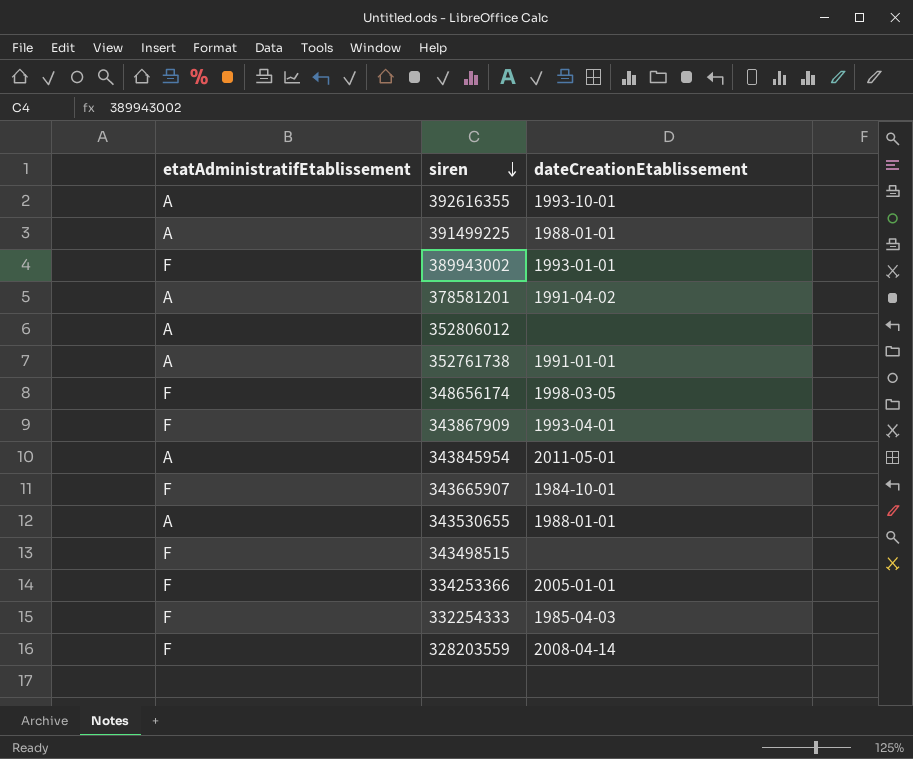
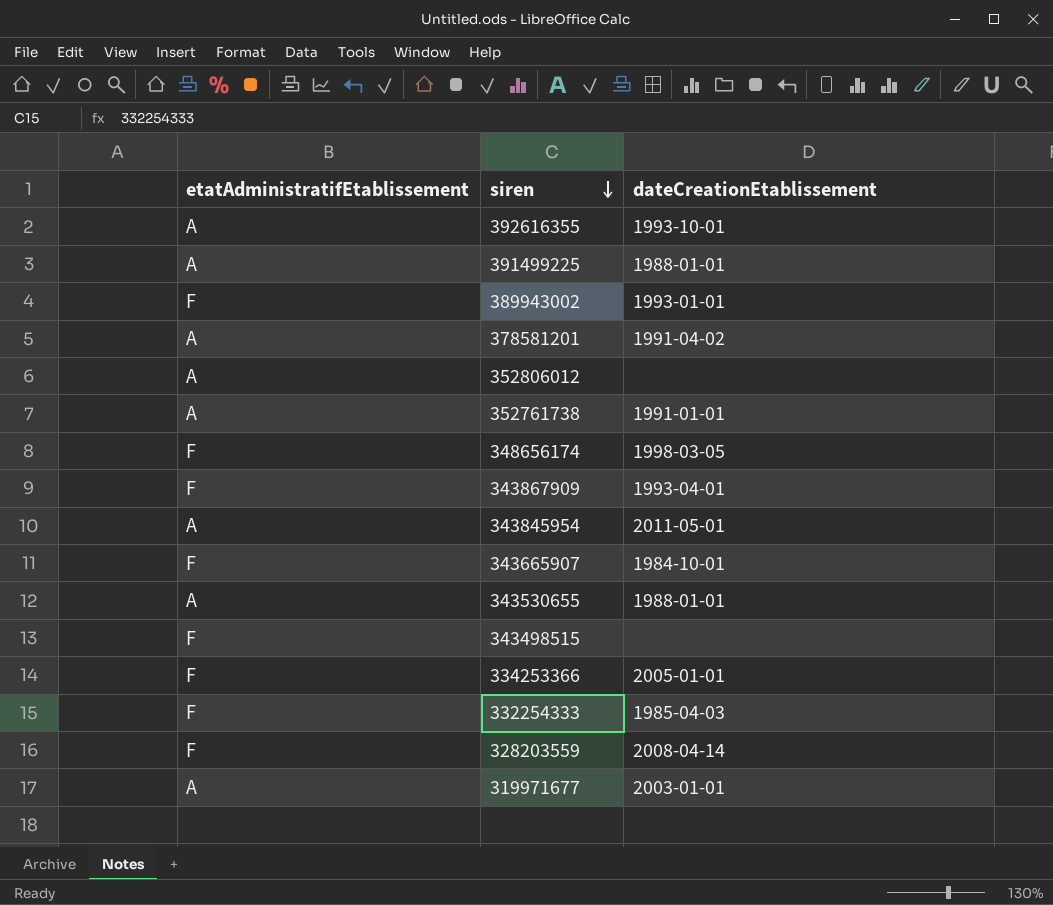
row 319971677: none -> A | 2003-01-01

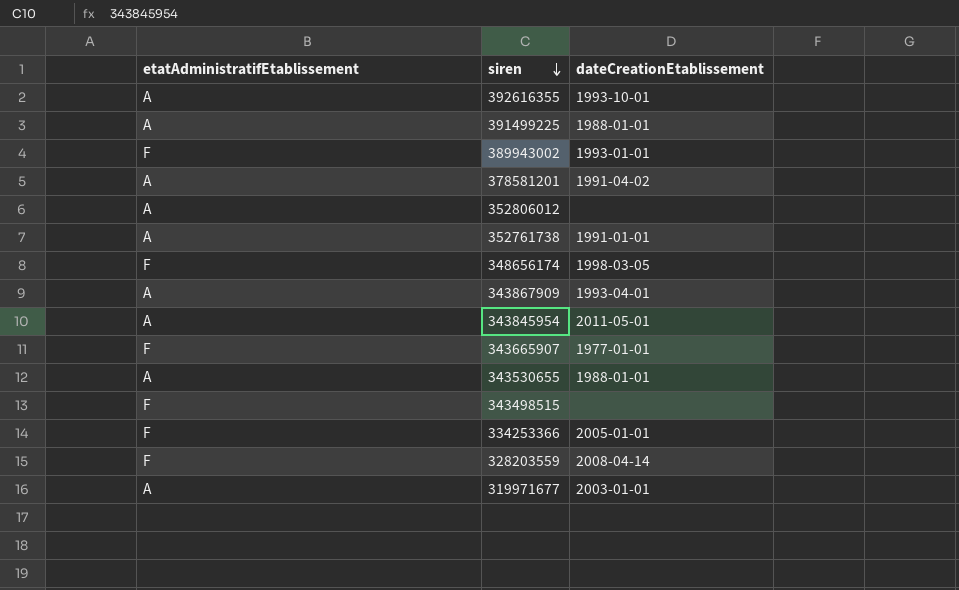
row 332254333: F | 1985-04-03 -> none
343867909 | etatAdministratifEtablissement: F -> A
343665907 | dateCreationEtablissement: 1984-10-01 -> 1977-01-01

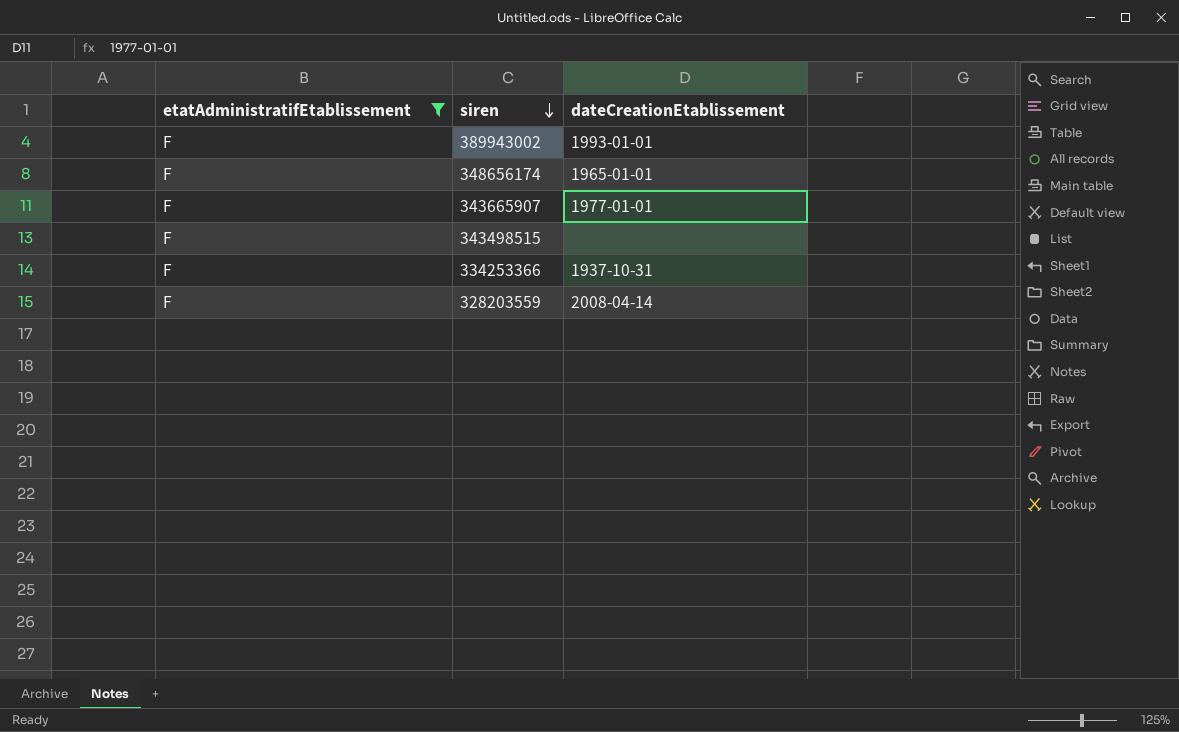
filter: none -> etatAdministratifEtablissement = F
348656174 | dateCreationEtablissement: 1998-03-05 -> 1965-01-01
334253366 | dateCreationEtablissement: 2005-01-01 -> 1937-10-31

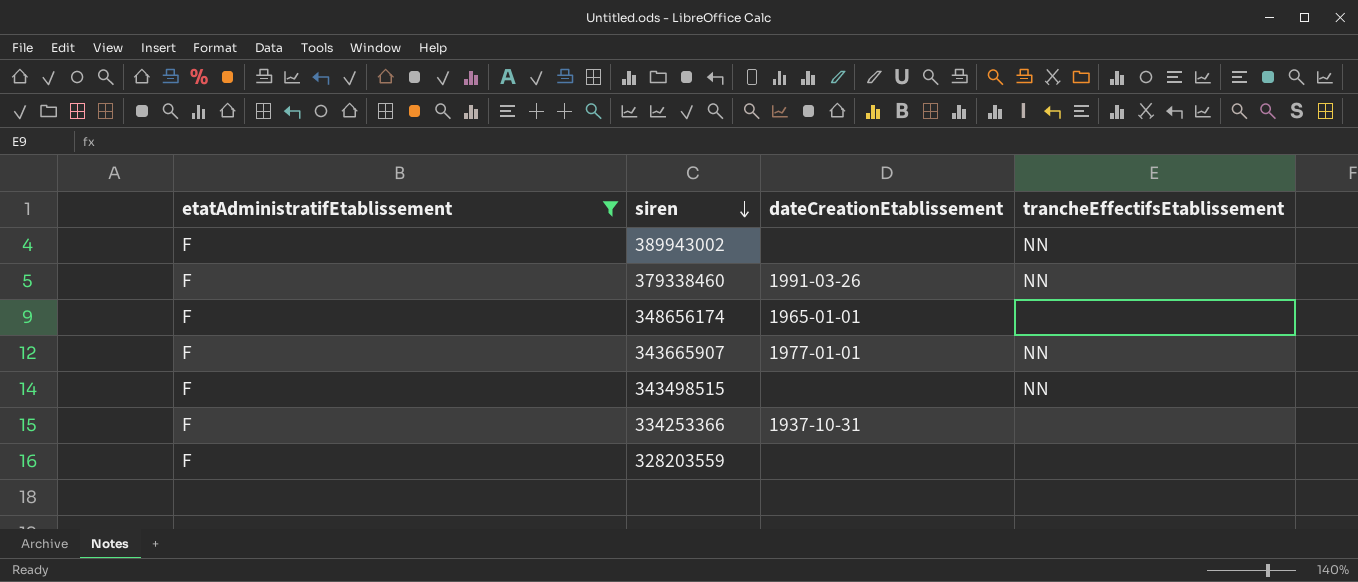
column trancheEffectifsEtablissement | position: none -> 4
389943002 | dateCreationEtablissement: 1993-01-01 -> none
row 379338460: none -> F | 1991-03-26 | NN
328203559 | dateCreationEtablissement: 2008-04-14 -> none

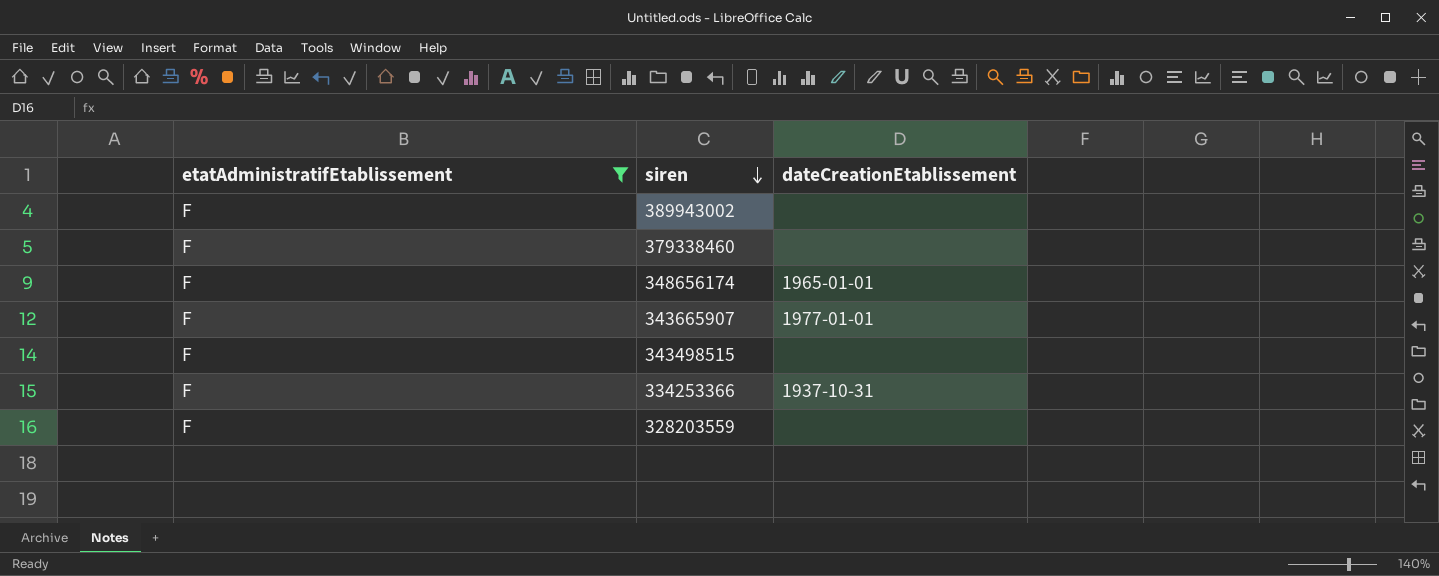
column trancheEffectifsEtablissement | position: 4 -> none
379338460 | dateCreationEtablissement: 1991-03-26 -> none

